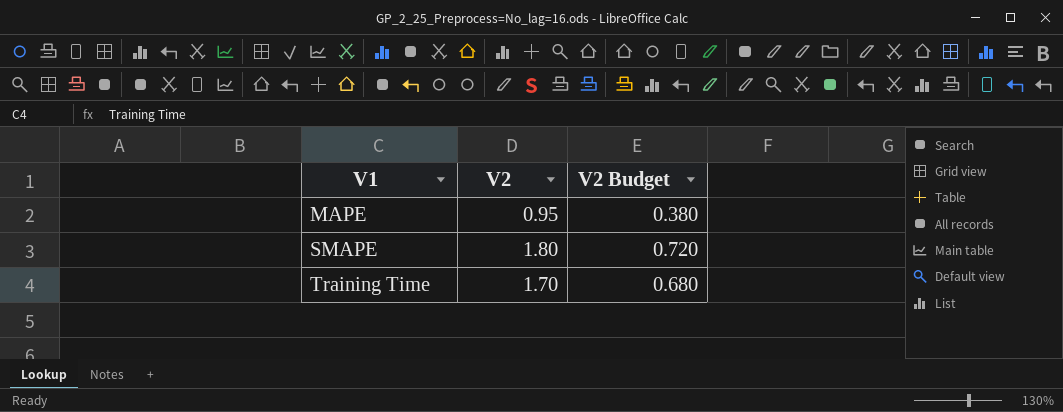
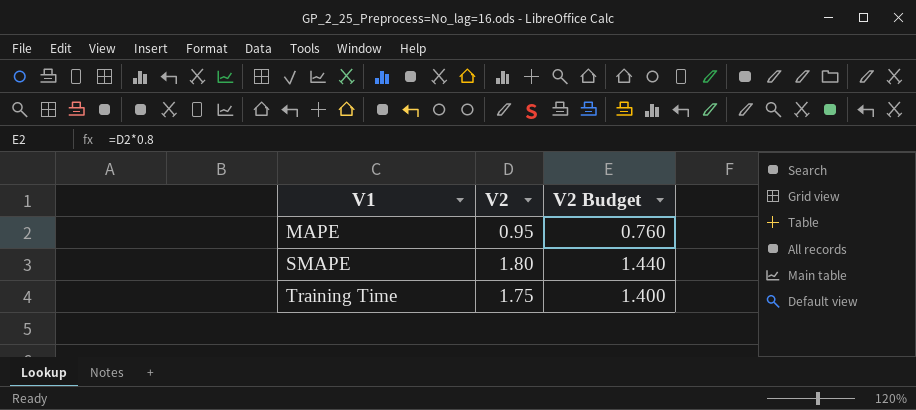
column V2 Budget | formula: [V2] * 0.4 -> [V2] * 0.8
Training Time | V2: 1.70 -> 1.75

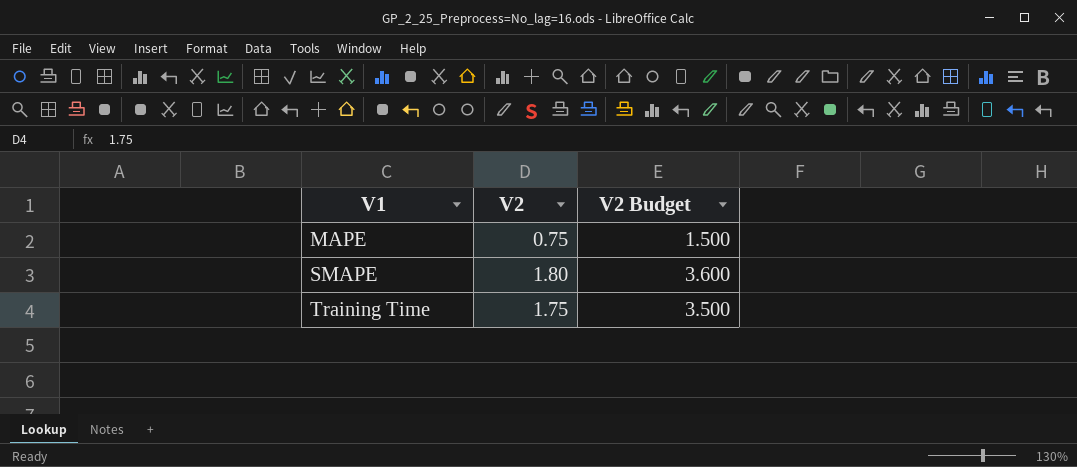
column V2 Budget | formula: [V2] * 0.8 -> [V2] * 2
MAPE | V2: 0.95 -> 0.75

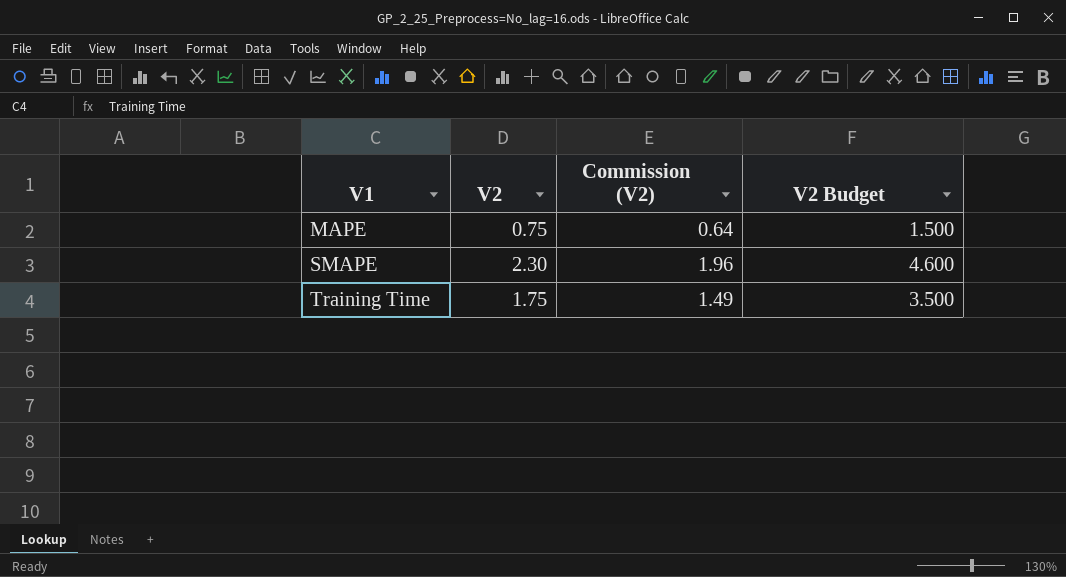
column Commission (V2) | formula: none -> [V2] * 0.85
SMAPE | V2: 1.80 -> 2.30
SMAPE | V2 Budget: 3.600 -> 4.600

